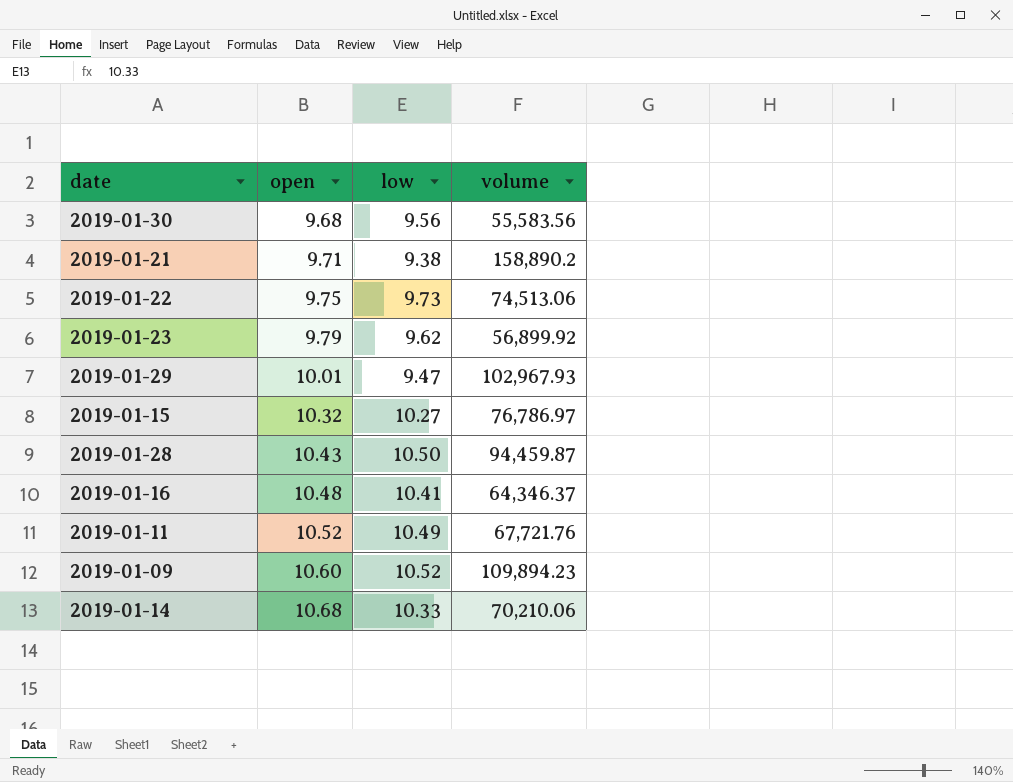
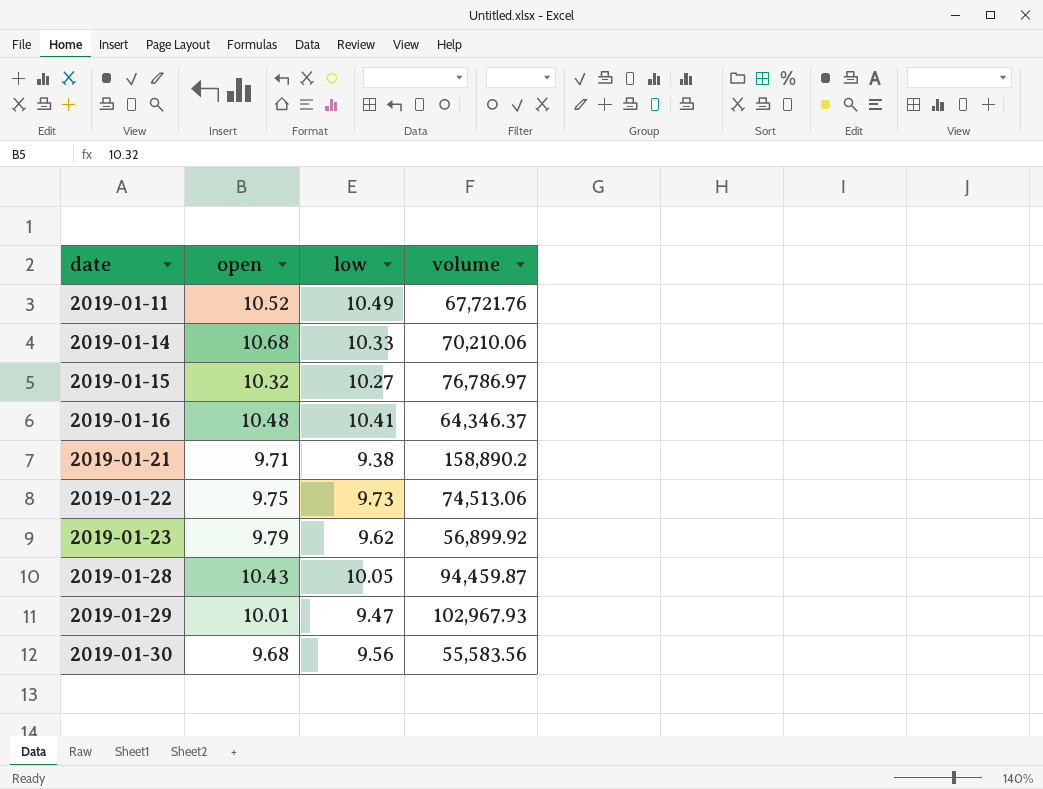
row order: open ascending -> date ascending
row 2019-01-09: 10.60 | 10.52 | 109,894.23 -> none
2019-01-28 | low: 10.50 -> 10.05

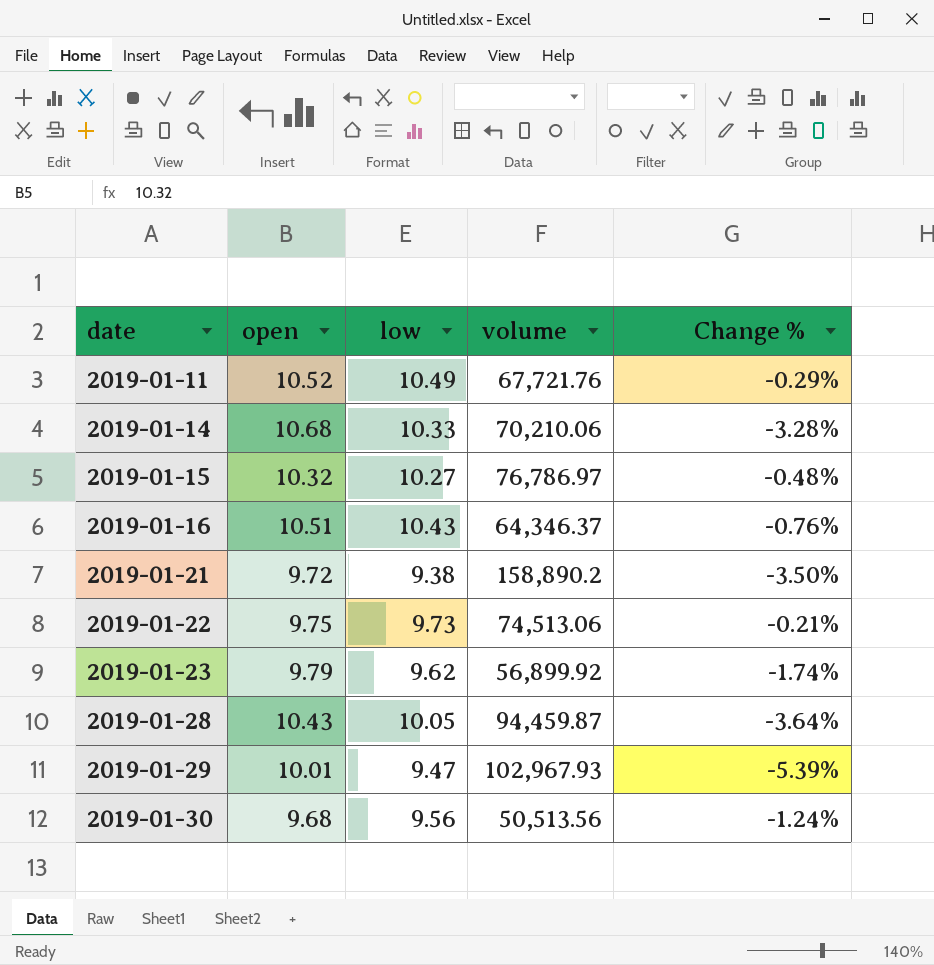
column Change % | formula: none -> ([low] - [open]) / [open]
2019-01-16 | open: 10.48 -> 10.51
2019-01-16 | low: 10.41 -> 10.43
2019-01-21 | open: 9.71 -> 9.72
2019-01-30 | volume: 55,583.56 -> 50,513.56

